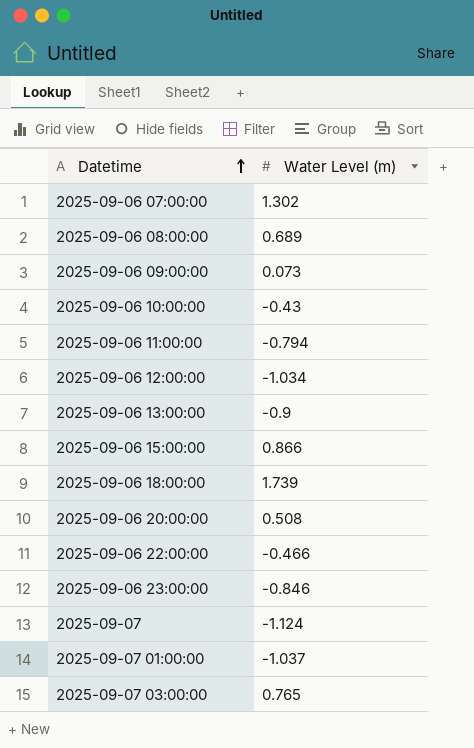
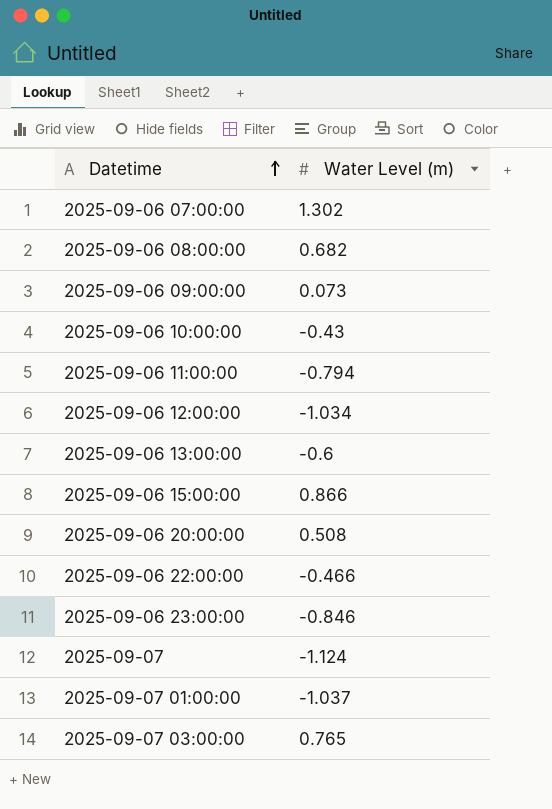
row 2025-09-06 18:00:00: 1.739 -> none
2025-09-06 08:00:00 | Water Level (m): 0.689 -> 0.682
2025-09-06 13:00:00 | Water Level (m): -0.9 -> -0.6

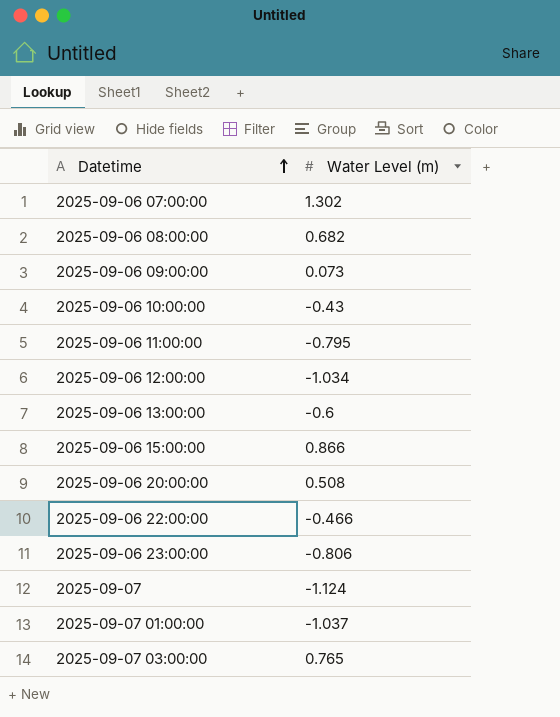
2025-09-06 11:00:00 | Water Level (m): -0.794 -> -0.795
2025-09-06 23:00:00 | Water Level (m): -0.846 -> -0.806

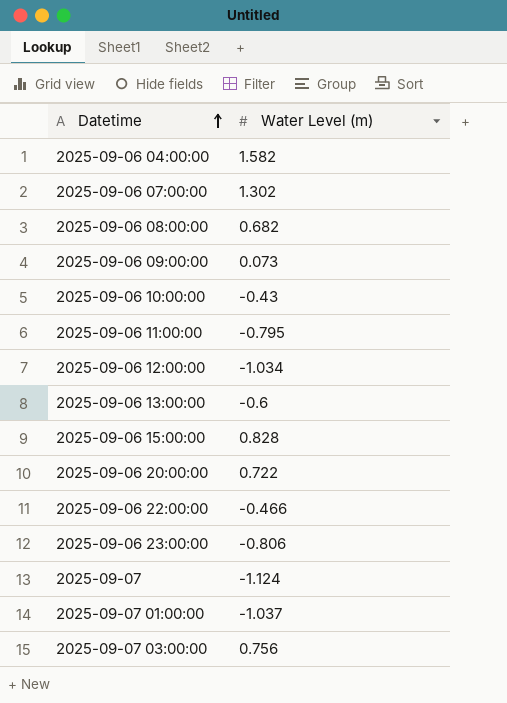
row 2025-09-06 04:00:00: none -> 1.582
2025-09-06 15:00:00 | Water Level (m): 0.866 -> 0.828
2025-09-06 20:00:00 | Water Level (m): 0.508 -> 0.722
2025-09-07 03:00:00 | Water Level (m): 0.765 -> 0.756

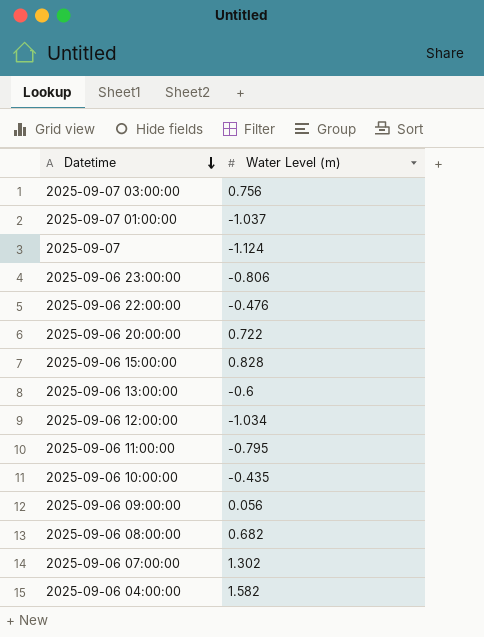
row order: Datetime ascending -> Datetime descending
2025-09-06 22:00:00 | Water Level (m): -0.466 -> -0.476
2025-09-06 10:00:00 | Water Level (m): -0.43 -> -0.435
2025-09-06 09:00:00 | Water Level (m): 0.073 -> 0.056

